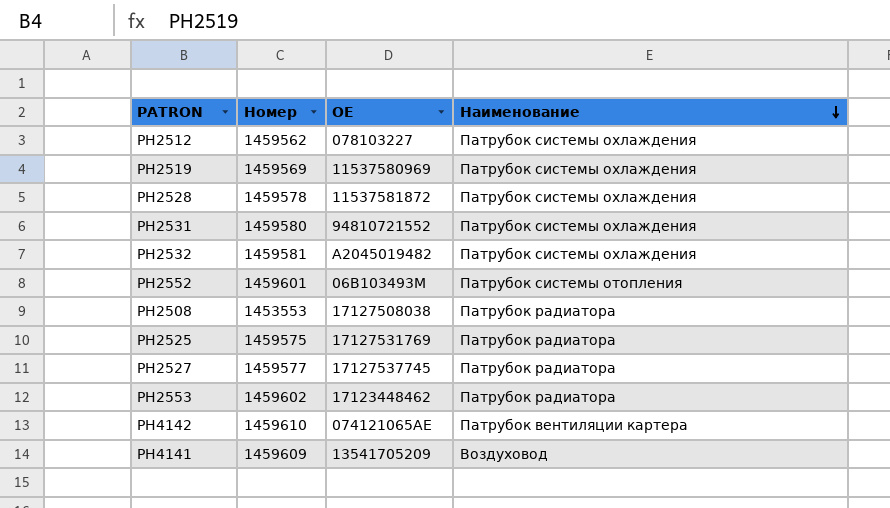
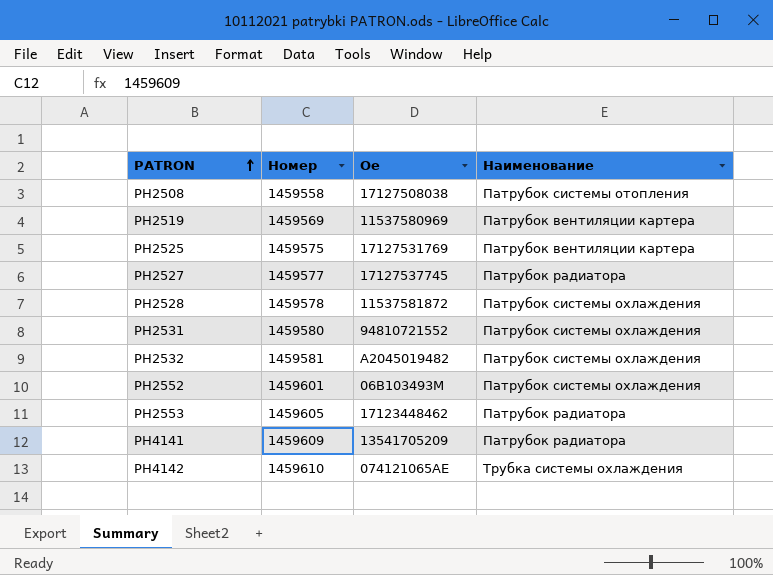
row order: Наименование descending -> PATRON ascending
column name: OE -> Oe
row PH2512: 1459562 | 078103227 | Патрубок системы охлаждения -> none
PH2508 | Номер: 1453553 -> 1459558
PH2508 | Наименование: Патрубок радиатора -> Патрубок системы отопления
PH2519 | Наименование: Патрубок системы охлаждения -> Патрубок вентиляции картера
PH2525 | Наименование: Патрубок радиатора -> Патрубок вентиляции картера
PH2552 | Наименование: Патрубок системы отопления -> Патрубок системы охлаждения
PH2553 | Номер: 1459602 -> 1459605
PH4141 | Наименование: Воздуховод -> Патрубок радиатора
PH4142 | Наименование: Патрубок вентиляции картера -> Трубка системы охлаждения

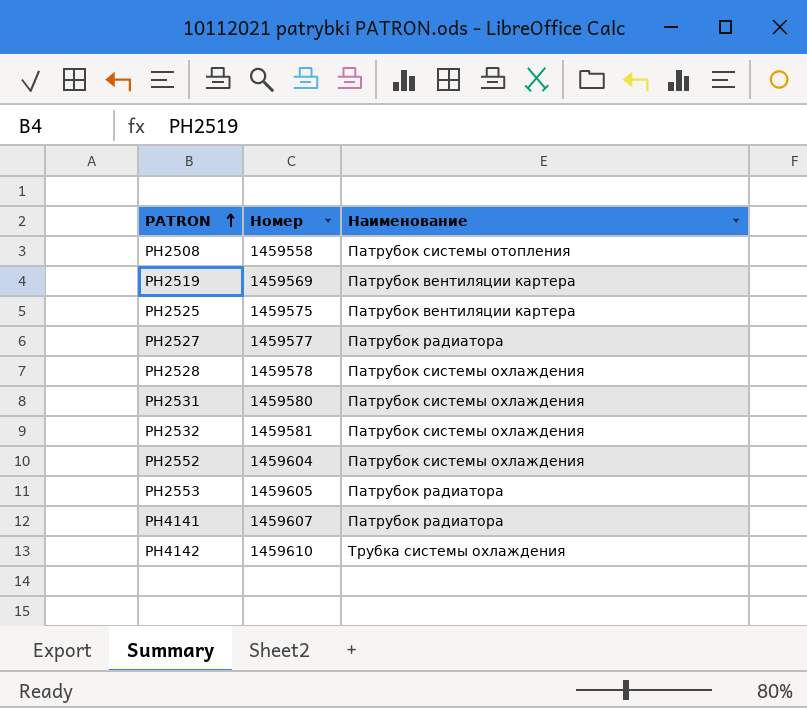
column Oe | position: 3 -> none
PH2552 | Номер: 1459601 -> 1459604
PH4141 | Номер: 1459609 -> 1459607

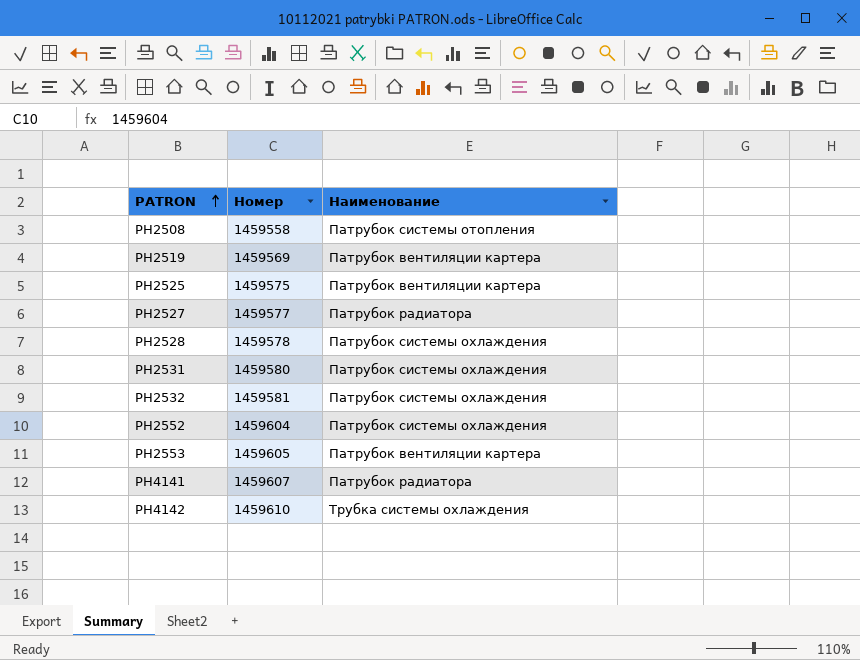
PH2553 | Наименование: Патрубок радиатора -> Патрубок вентиляции картера

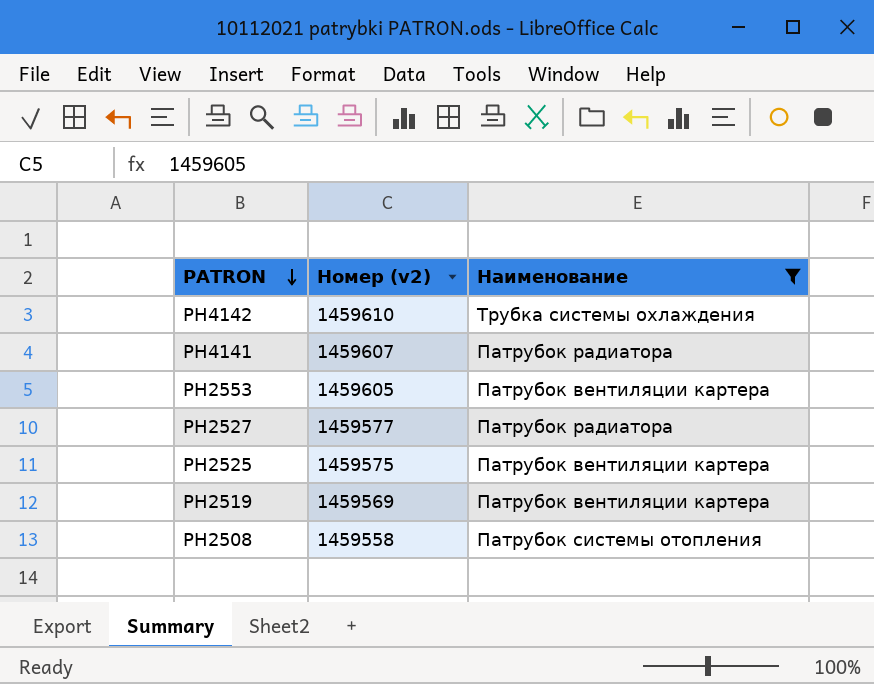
filter: none -> Наименование != Патрубок системы охлаждения
row order: PATRON ascending -> PATRON descending
column name: Номер -> Номер (v2)

